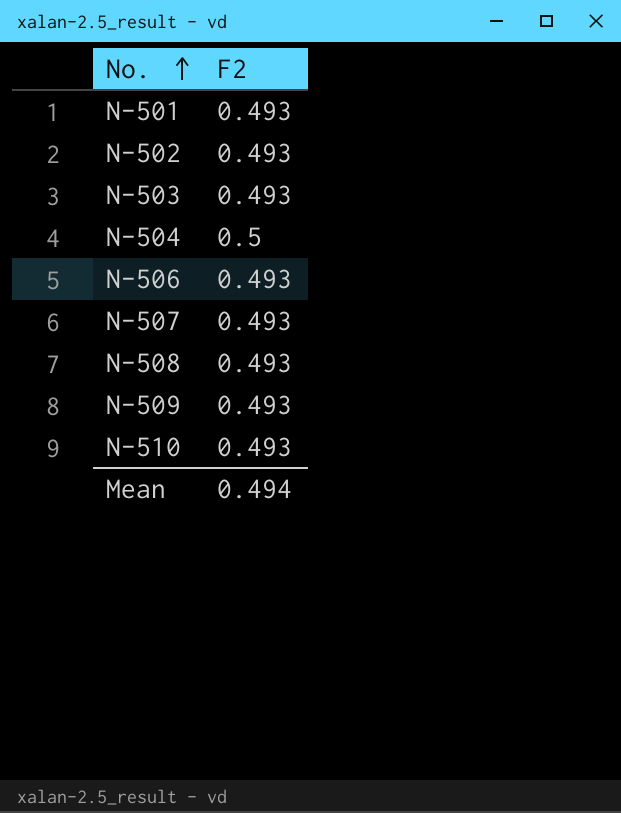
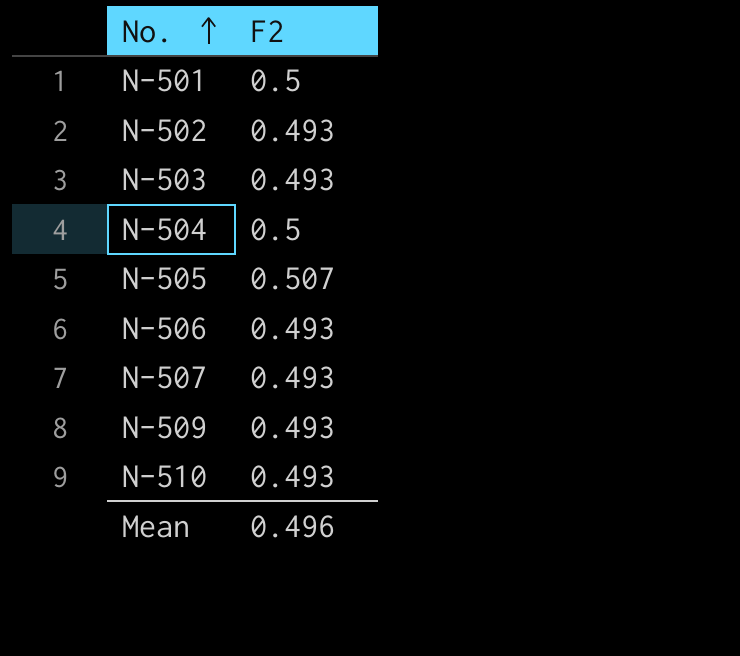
row N-508: 0.493 -> none
N-501 | F2: 0.493 -> 0.5
row N-505: none -> 0.507
Mean | F2: 0.494 -> 0.496

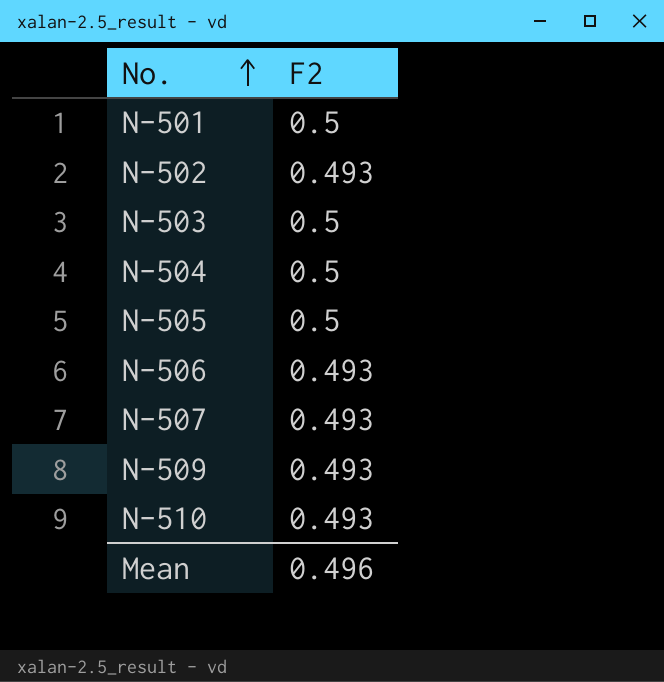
N-503 | F2: 0.493 -> 0.5
N-505 | F2: 0.507 -> 0.5

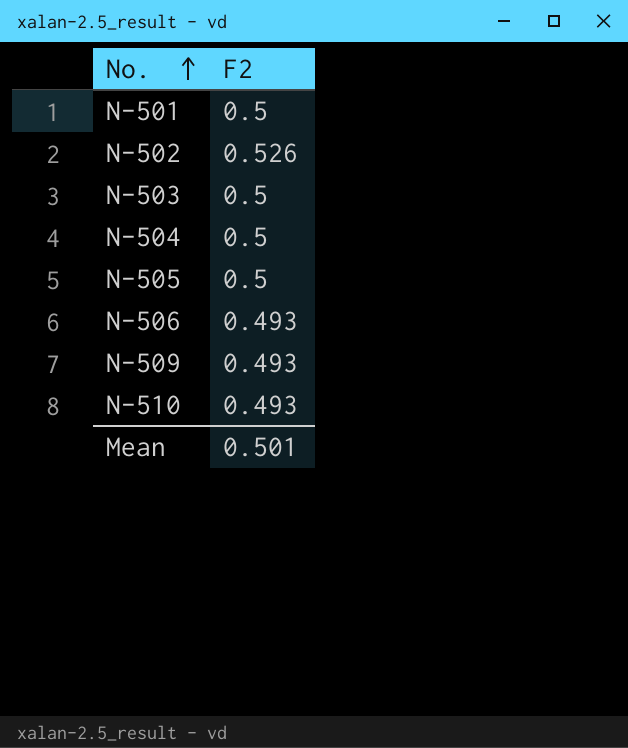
row N-507: 0.493 -> none
N-502 | F2: 0.493 -> 0.526
Mean | F2: 0.496 -> 0.501

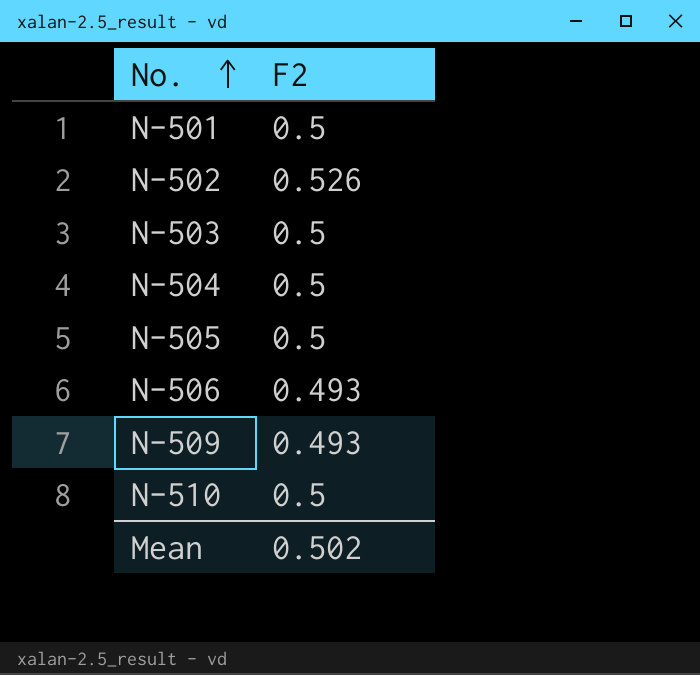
N-510 | F2: 0.493 -> 0.5
Mean | F2: 0.501 -> 0.502

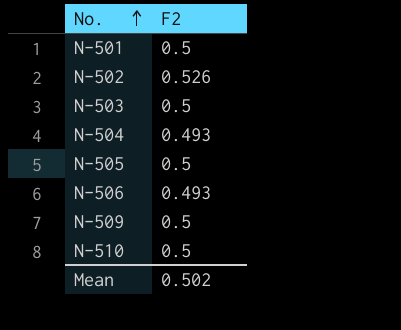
N-504 | F2: 0.5 -> 0.493
N-509 | F2: 0.493 -> 0.5

